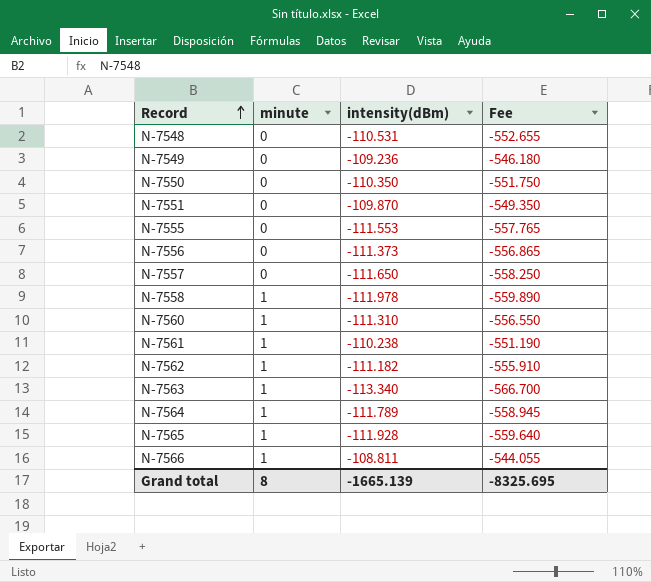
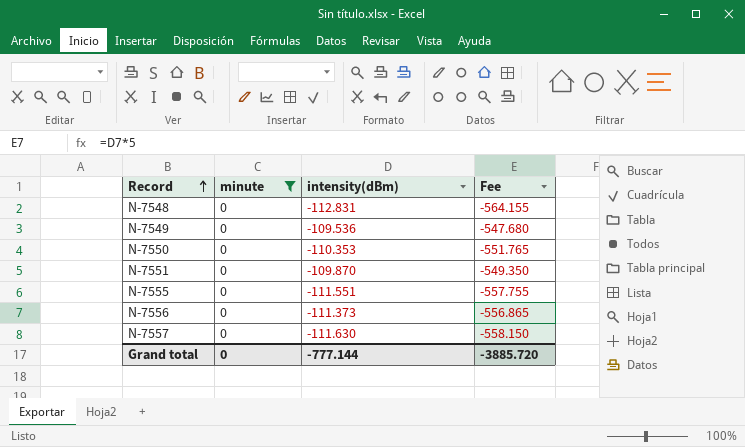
filter: none -> minute = 0
N-7548 | intensity(dBm): -110.531 -> -112.831
N-7548 | Fee: -552.655 -> -564.155
N-7549 | intensity(dBm): -109.236 -> -109.536
N-7549 | Fee: -546.180 -> -547.680
N-7550 | intensity(dBm): -110.350 -> -110.353
N-7550 | Fee: -551.750 -> -551.765
N-7555 | intensity(dBm): -111.553 -> -111.551
N-7555 | Fee: -557.765 -> -557.755
N-7557 | intensity(dBm): -111.650 -> -111.630
N-7557 | Fee: -558.250 -> -558.150
Grand total | minute: 8 -> 0
Grand total | intensity(dBm): -1665.139 -> -777.144
Grand total | Fee: -8325.695 -> -3885.720

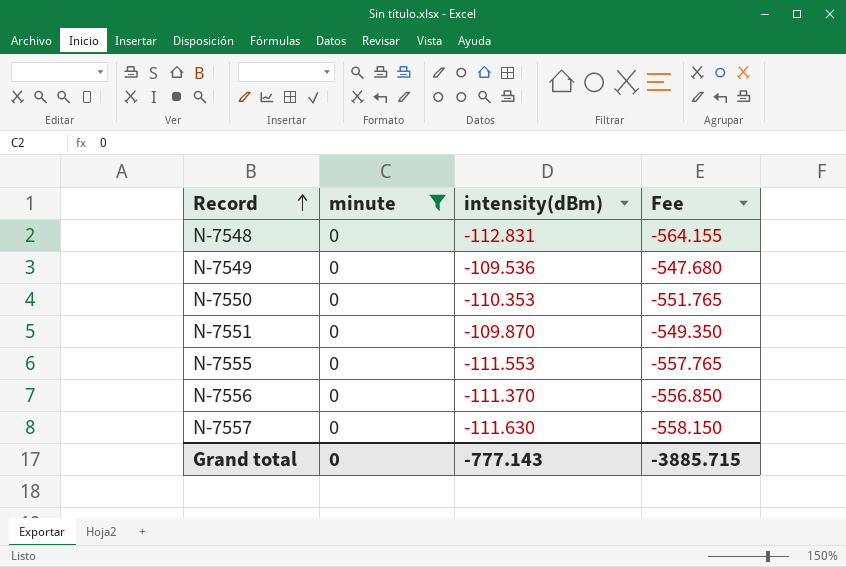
N-7555 | intensity(dBm): -111.551 -> -111.553
N-7555 | Fee: -557.755 -> -557.765
N-7556 | intensity(dBm): -111.373 -> -111.370
N-7556 | Fee: -556.865 -> -556.850
Grand total | intensity(dBm): -777.144 -> -777.143
Grand total | Fee: -3885.720 -> -3885.715

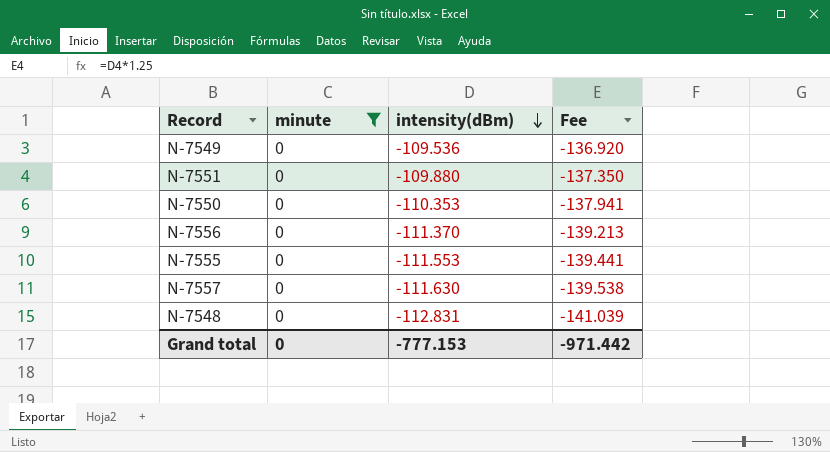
row order: Record ascending -> intensity(dBm) descending
column Fee | formula: [intensity(dBm)] * 5 -> [intensity(dBm)] * 1.25
N-7551 | intensity(dBm): -109.870 -> -109.880
Grand total | intensity(dBm): -777.143 -> -777.153
Grand total | Fee: -3885.715 -> -971.442

